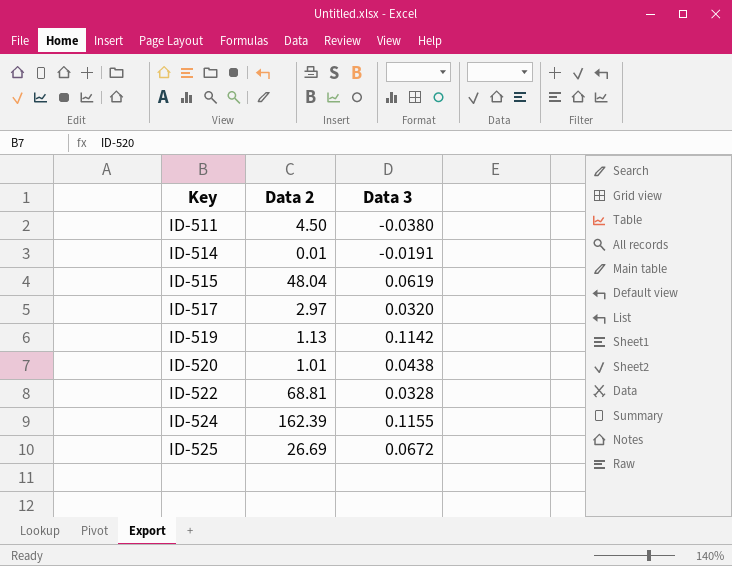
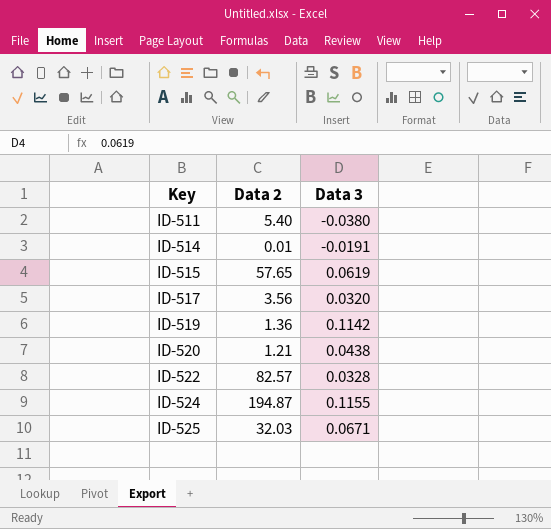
ID-511 | Data 2: 4.50 -> 5.40
ID-515 | Data 2: 48.04 -> 57.65
ID-517 | Data 2: 2.97 -> 3.56
ID-519 | Data 2: 1.13 -> 1.36
ID-520 | Data 2: 1.01 -> 1.21
ID-522 | Data 2: 68.81 -> 82.57
ID-524 | Data 2: 162.39 -> 194.87
ID-525 | Data 2: 26.69 -> 32.03
ID-525 | Data 3: 0.0672 -> 0.0671

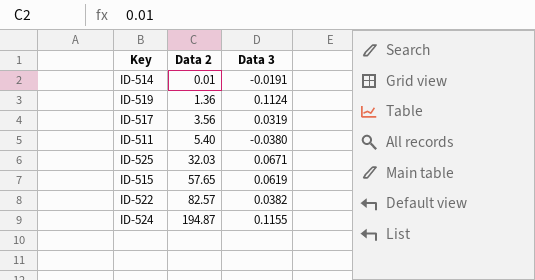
row order: Key ascending -> Data 2 ascending
row ID-520: 1.21 | 0.0438 -> none
ID-519 | Data 3: 0.1142 -> 0.1124
ID-517 | Data 3: 0.0320 -> 0.0319
ID-522 | Data 3: 0.0328 -> 0.0382

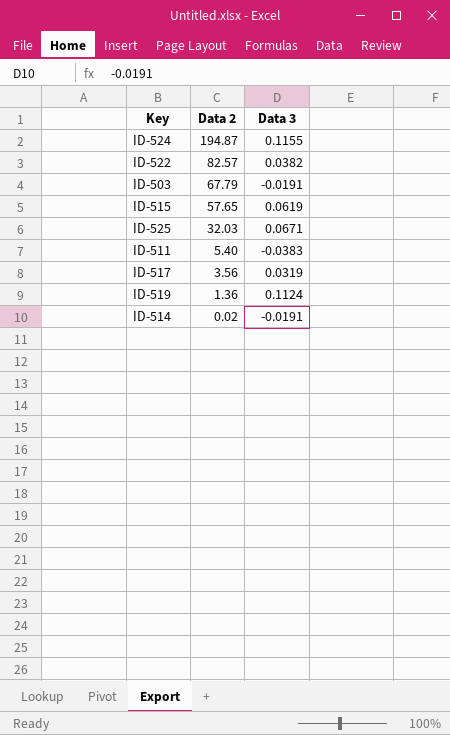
row order: Data 2 ascending -> Data 2 descending
row ID-503: none -> 67.79 | -0.0191
ID-511 | Data 3: -0.0380 -> -0.0383
ID-514 | Data 2: 0.01 -> 0.02

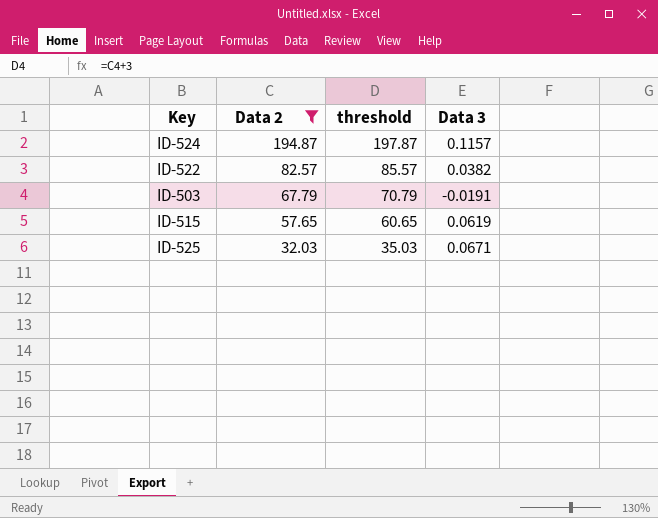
filter: none -> Data 2 >= 32.03
column threshold | formula: none -> [Data 2] + 3
ID-524 | Data 3: 0.1155 -> 0.1157

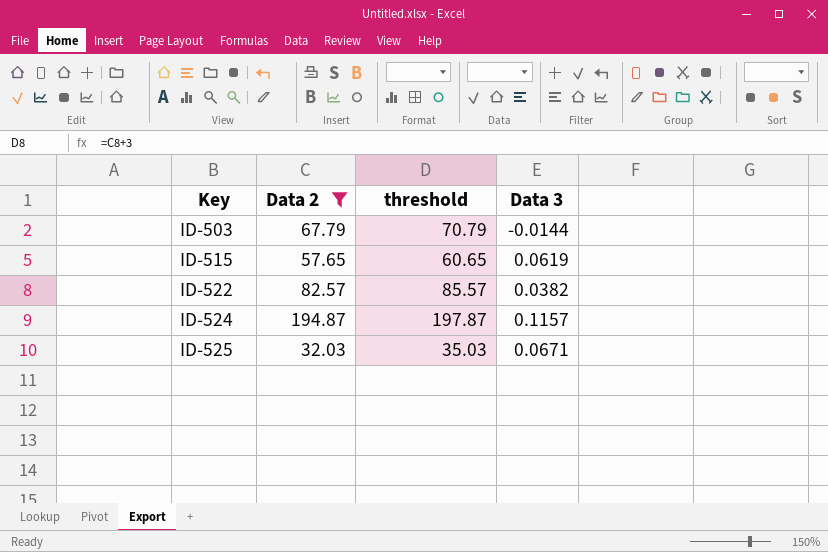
row order: Data 2 descending -> Key ascending
ID-503 | Data 3: -0.0191 -> -0.0144

